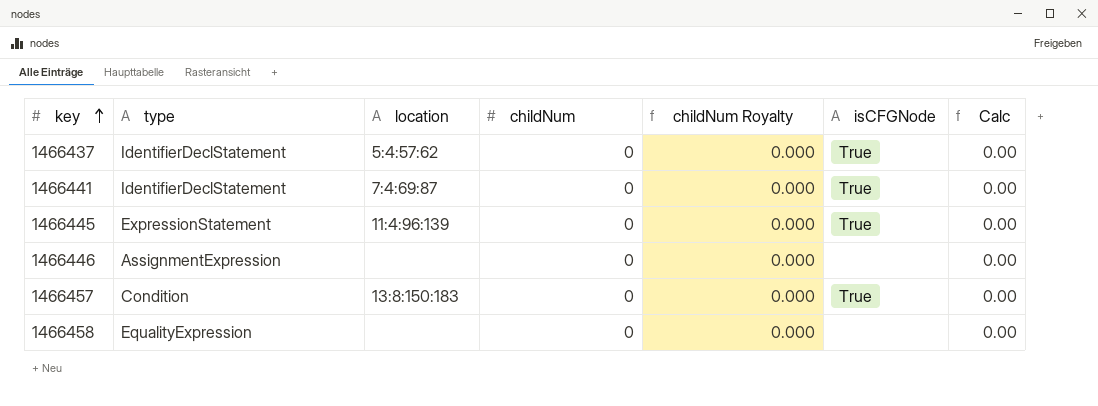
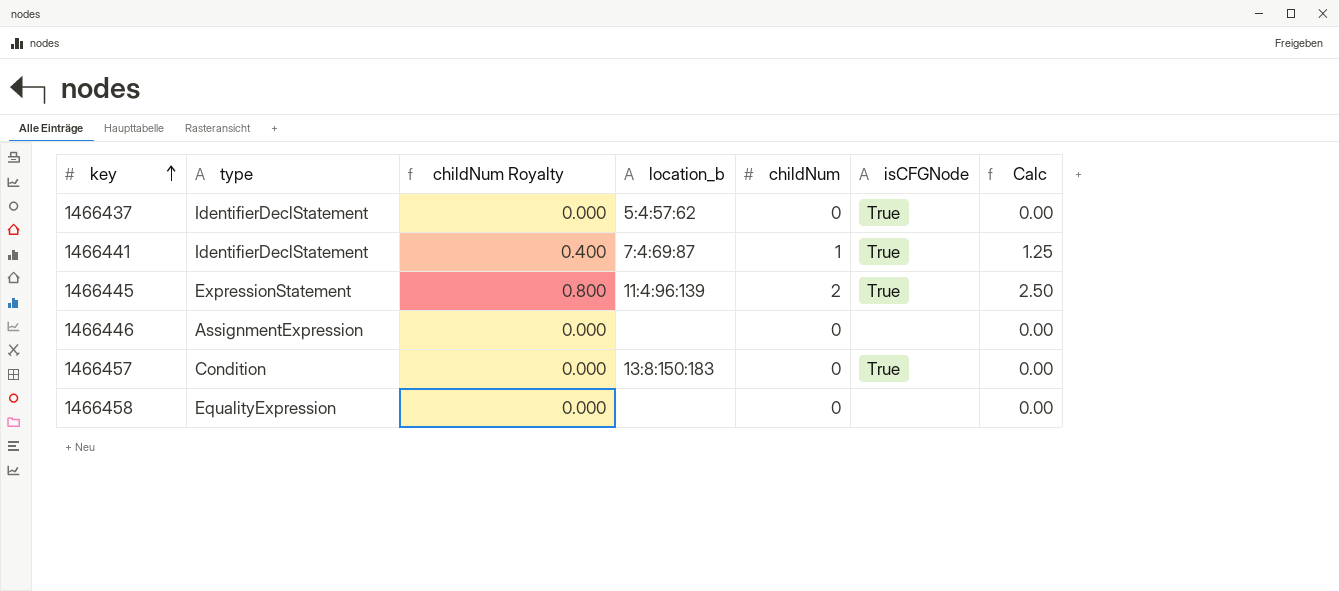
column childNum Royalty | position: 5 -> 3
column name: location -> location_b
1466441 | childNum Royalty: 0.000 -> 0.400
1466441 | childNum: 0 -> 1
1466441 | Calc: 0.00 -> 1.25
1466445 | childNum Royalty: 0.000 -> 0.800
1466445 | childNum: 0 -> 2
1466445 | Calc: 0.00 -> 2.50

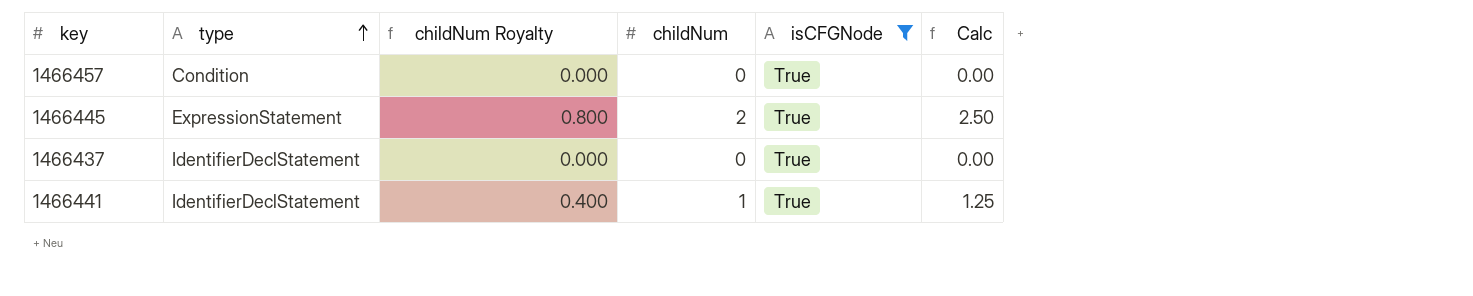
filter: none -> isCFGNode = True
row order: key ascending -> type ascending
column location_b | position: 4 -> none

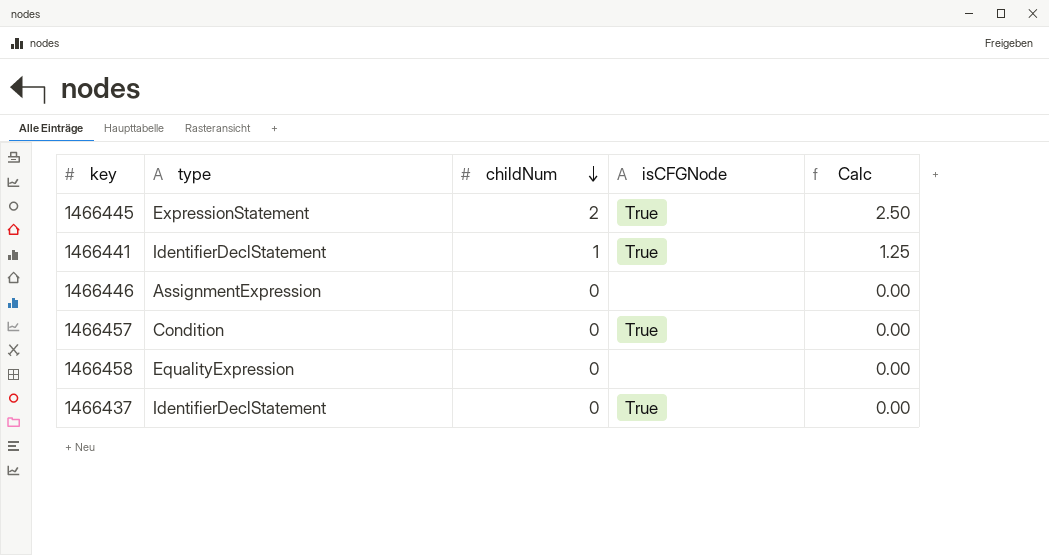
filter: isCFGNode = True -> none
row order: type ascending -> childNum descending
column childNum Royalty | formula: [childNum] * 0.4 -> none

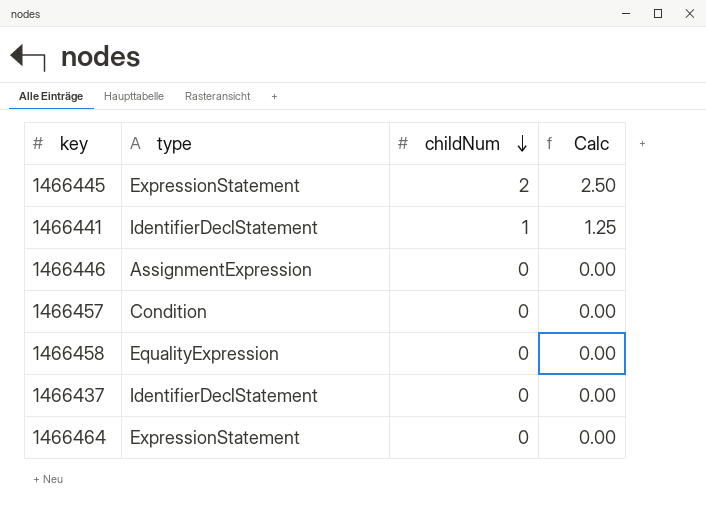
column isCFGNode | position: 4 -> none
row 1466464: none -> ExpressionStatement | 0 | 0.00

